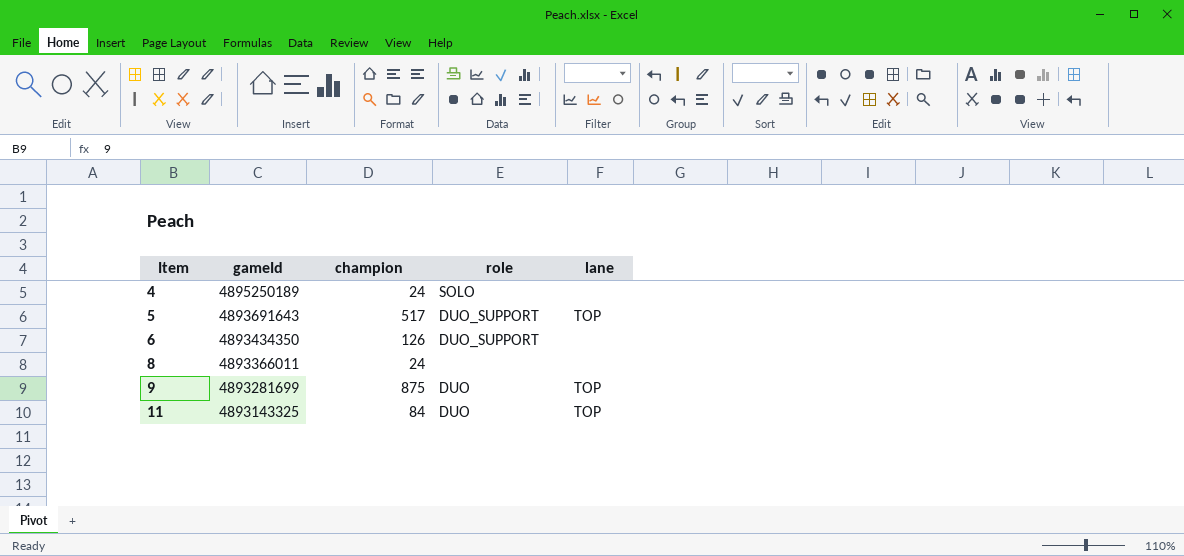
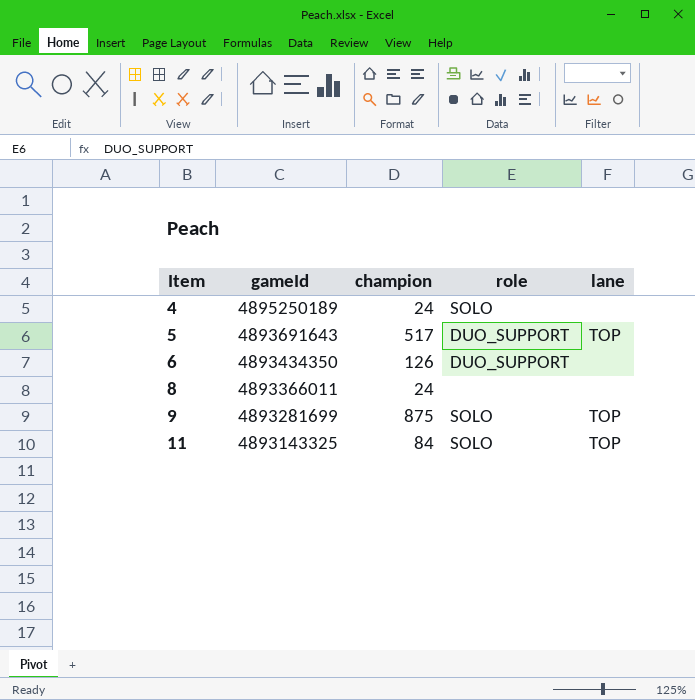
9 | role: DUO -> SOLO
11 | role: DUO -> SOLO

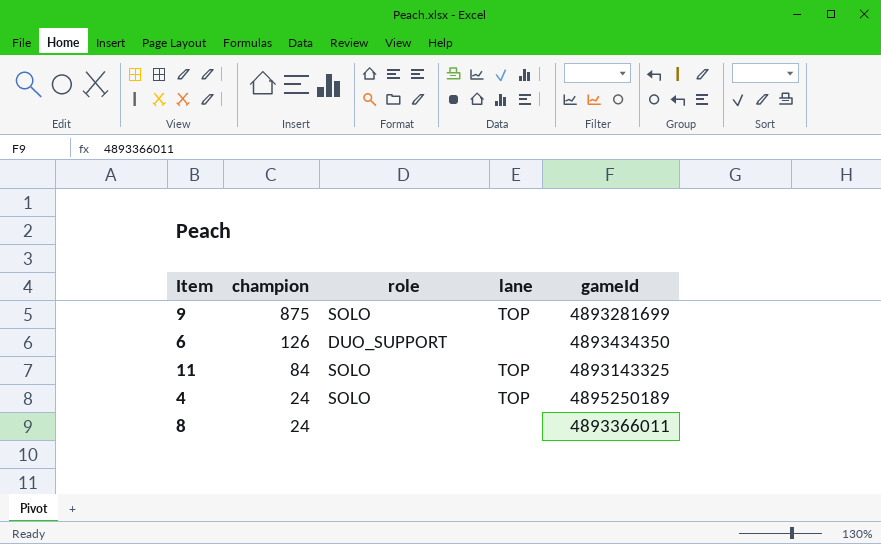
row order: Item ascending -> champion descending
column gameId | position: 2 -> 5
row 5: 4893691643 | 517 | DUO_SUPPORT | TOP -> none
4 | lane: none -> TOP

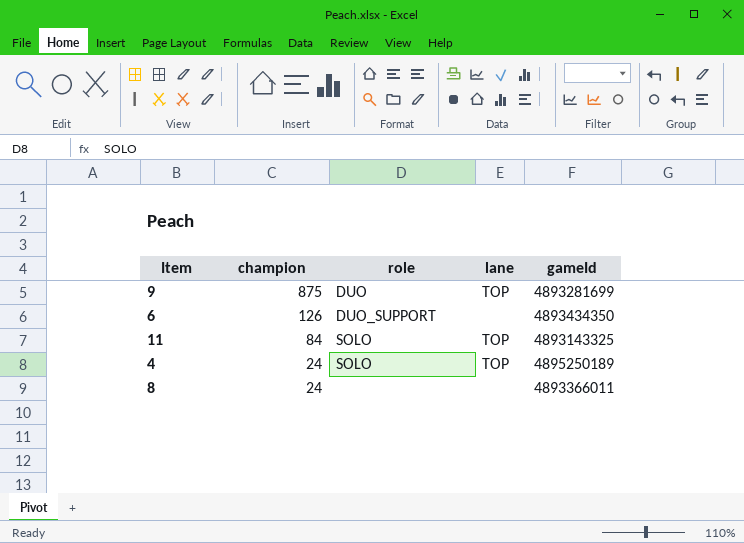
9 | role: SOLO -> DUO

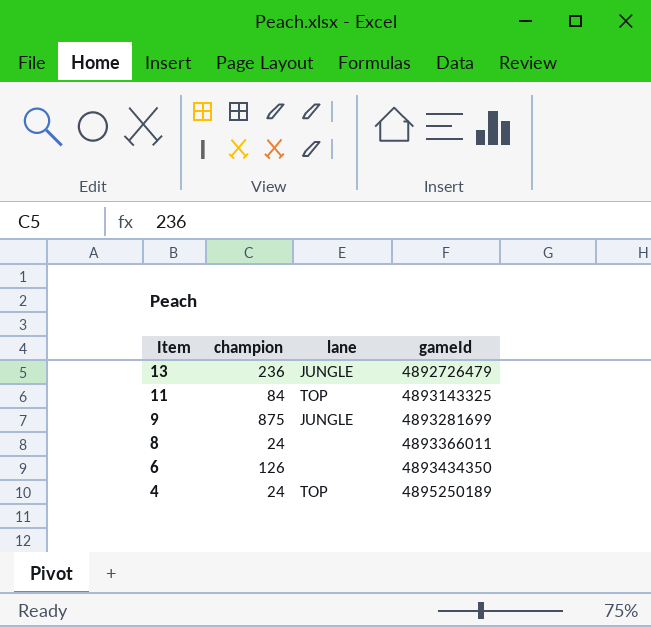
row order: champion descending -> Item descending
column role | position: 3 -> none
row 13: none -> 236 | JUNGLE | 4892726479
9 | lane: TOP -> JUNGLE

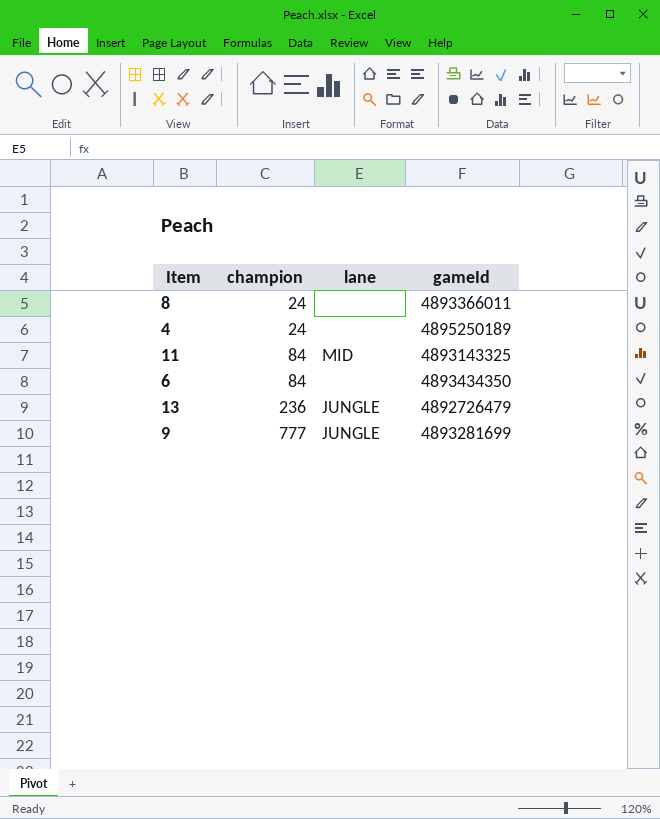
row order: Item descending -> champion ascending
4 | lane: TOP -> none
11 | lane: TOP -> MID
6 | champion: 126 -> 84
9 | champion: 875 -> 777

